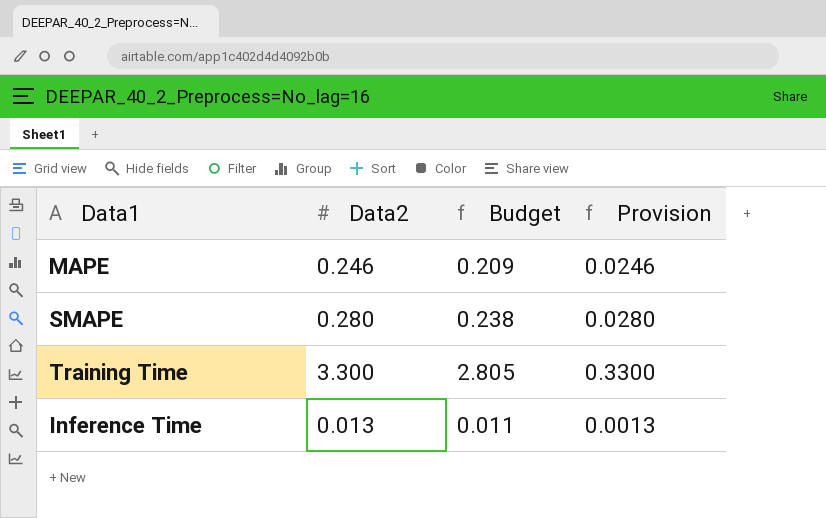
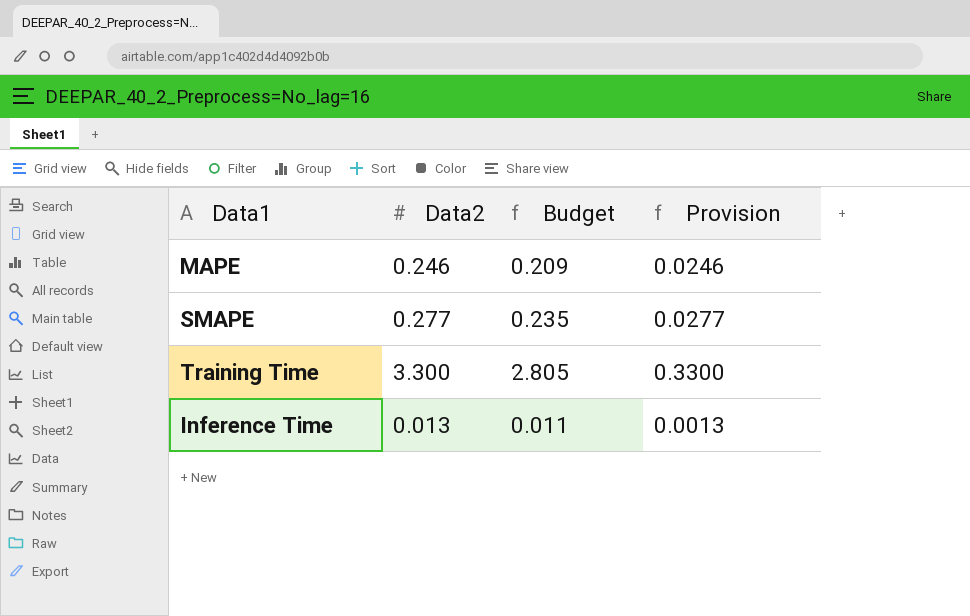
SMAPE | Data2: 0.280 -> 0.277
SMAPE | Budget: 0.238 -> 0.235
SMAPE | Provision: 0.0280 -> 0.0277

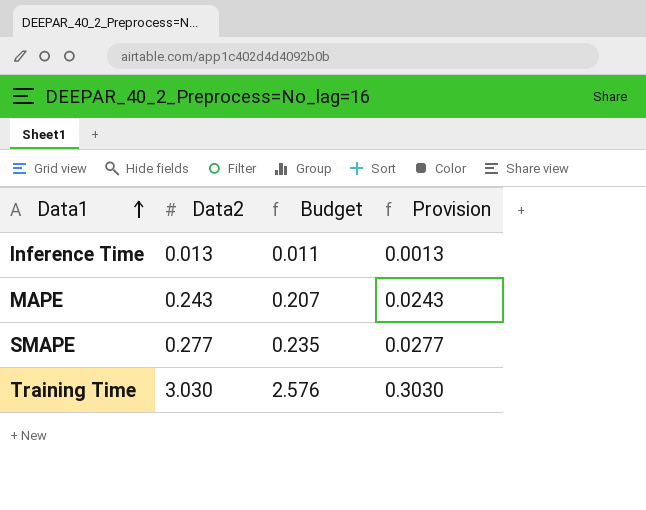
row order: none -> Data1 ascending
MAPE | Data2: 0.246 -> 0.243
MAPE | Budget: 0.209 -> 0.207
MAPE | Provision: 0.0246 -> 0.0243
Training Time | Data2: 3.300 -> 3.030
Training Time | Budget: 2.805 -> 2.576
Training Time | Provision: 0.3300 -> 0.3030

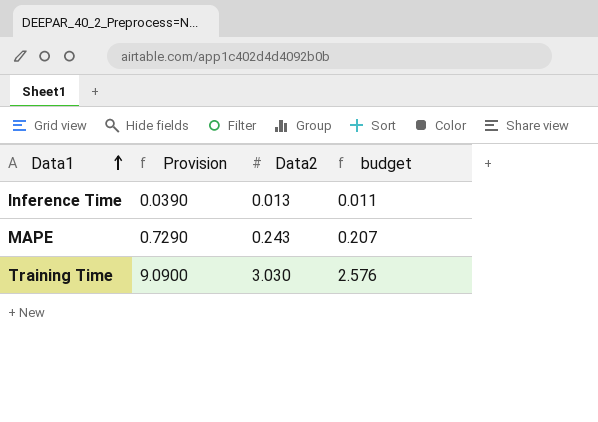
column Provision | formula: [Data2] * 0.1 -> [Data2] * 3
column Provision | position: 4 -> 2
column name: Budget -> budget
row SMAPE: 0.277 | 0.235 | 0.0277 -> none

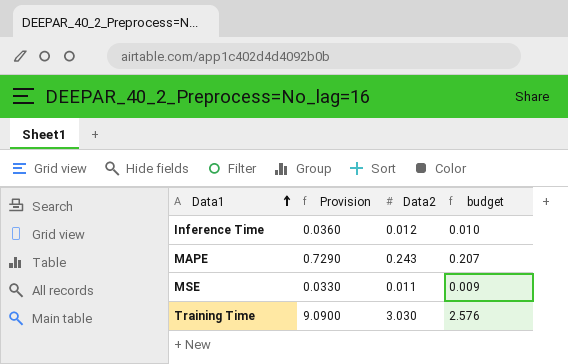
Inference Time | Provision: 0.0390 -> 0.0360
Inference Time | Data2: 0.013 -> 0.012
Inference Time | budget: 0.011 -> 0.010
row MSE: none -> 0.0330 | 0.011 | 0.009

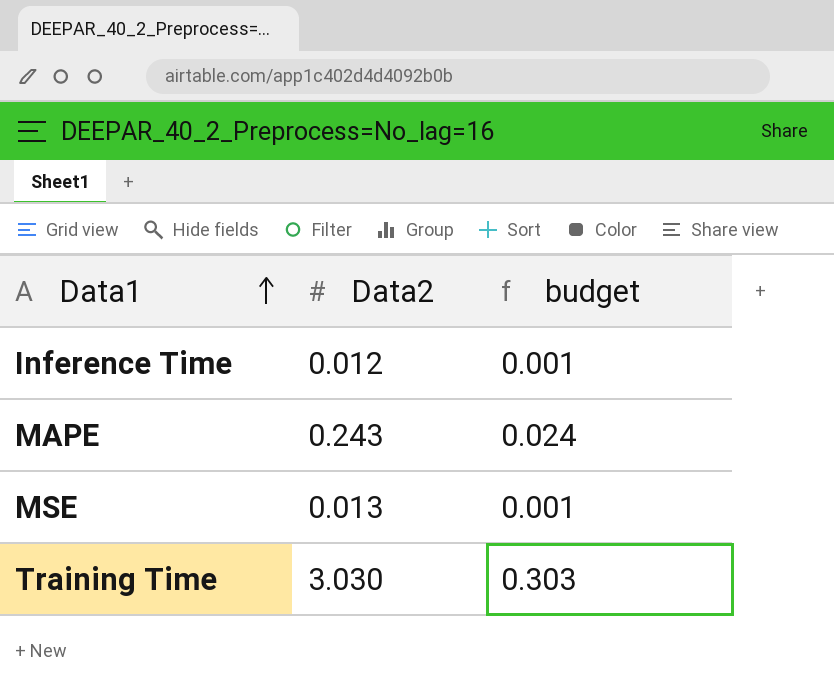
column Provision | formula: [Data2] * 3 -> none
column budget | formula: [Data2] * 0.85 -> [Data2] * 0.1
MSE | Data2: 0.011 -> 0.013

